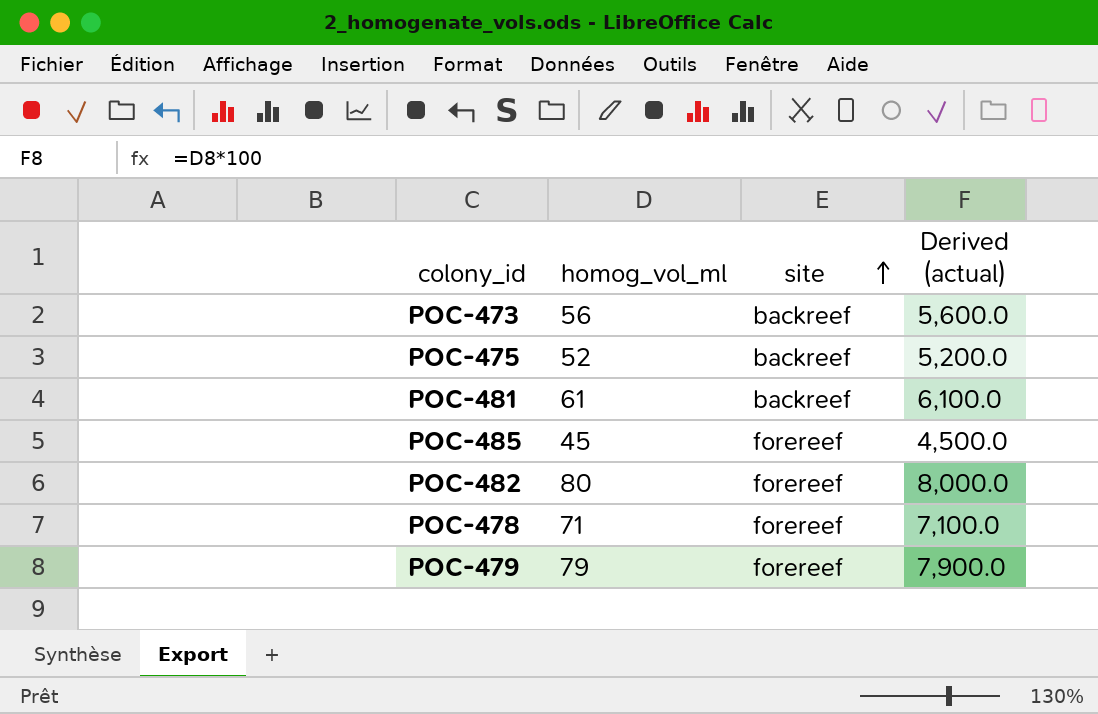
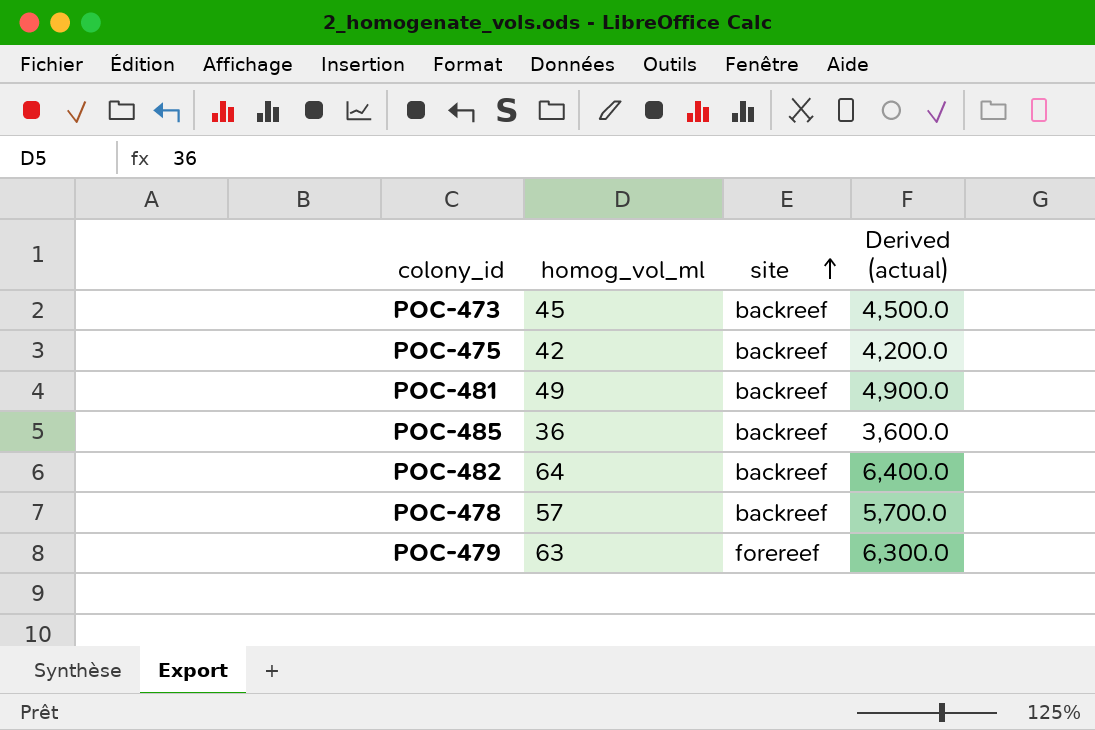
POC-473 | homog_vol_ml: 56 -> 45
POC-473 | Derived (actual): 5,600.0 -> 4,500.0
POC-475 | homog_vol_ml: 52 -> 42
POC-475 | Derived (actual): 5,200.0 -> 4,200.0
POC-481 | homog_vol_ml: 61 -> 49
POC-481 | Derived (actual): 6,100.0 -> 4,900.0
POC-485 | homog_vol_ml: 45 -> 36
POC-485 | site: forereef -> backreef
POC-485 | Derived (actual): 4,500.0 -> 3,600.0
POC-482 | homog_vol_ml: 80 -> 64
POC-482 | site: forereef -> backreef
POC-482 | Derived (actual): 8,000.0 -> 6,400.0
POC-478 | homog_vol_ml: 71 -> 57
POC-478 | site: forereef -> backreef
POC-478 | Derived (actual): 7,100.0 -> 5,700.0
POC-479 | homog_vol_ml: 79 -> 63
POC-479 | Derived (actual): 7,900.0 -> 6,300.0

